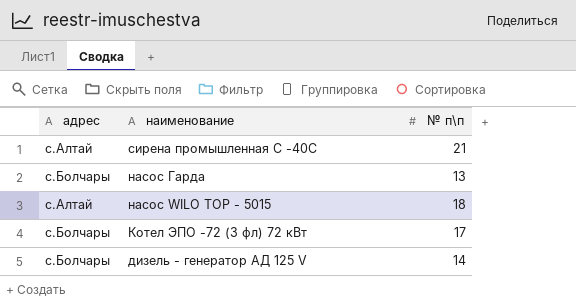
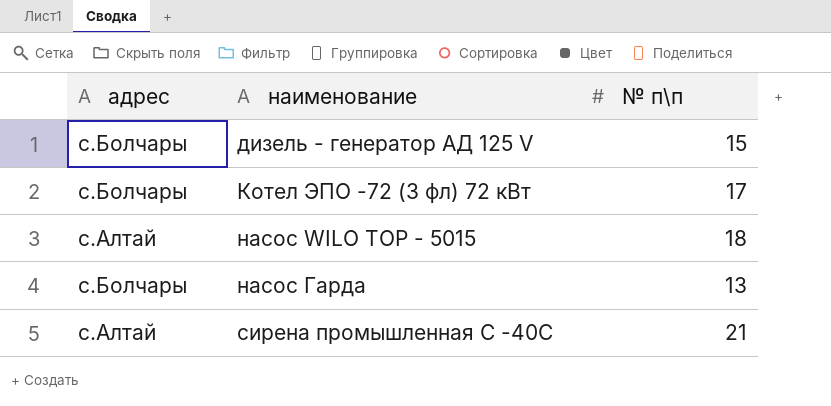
row order: наименование descending -> наименование ascending
дизель - генератор АД 125 V | № п\п: 14 -> 15

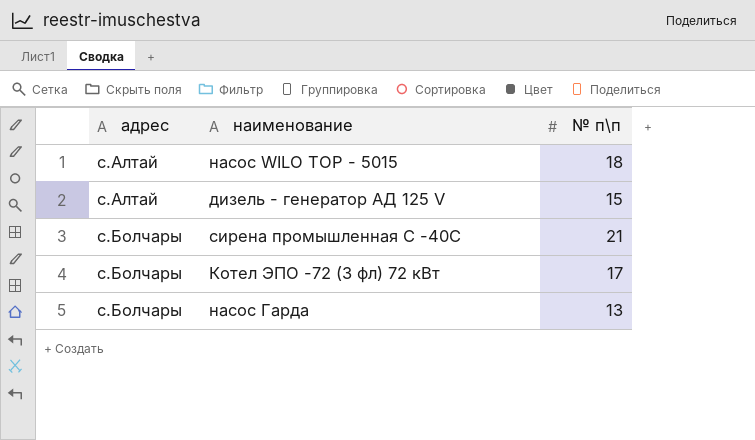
row order: наименование ascending -> адрес ascending
дизель - генератор АД 125 V | адрес: с.Болчары -> с.Алтай
сирена промышленная C -40C | адрес: с.Алтай -> с.Болчары

